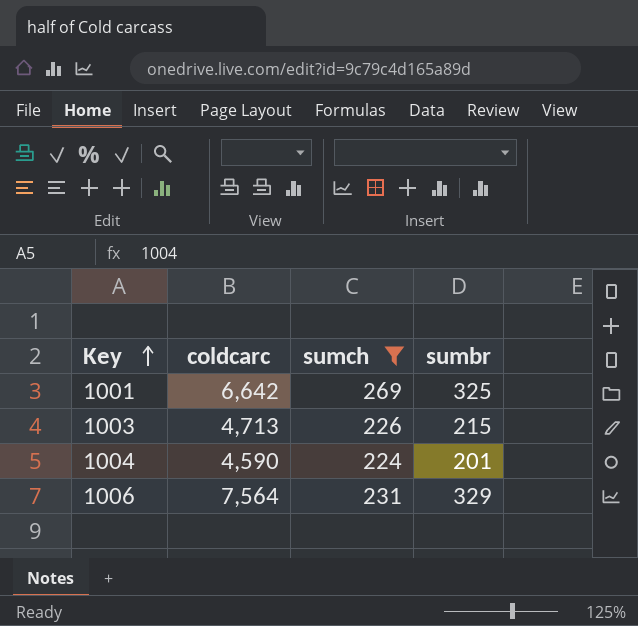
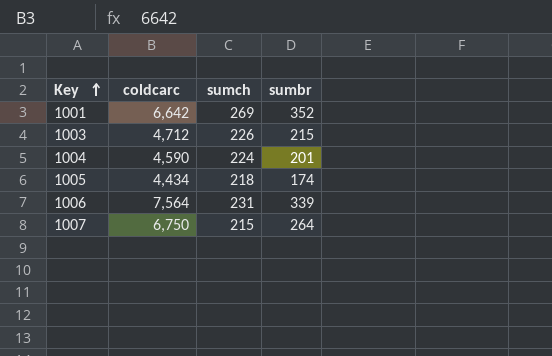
filter: sumch >= 224 -> none
1001 | sumbr: 325 -> 352
1003 | coldcarc: 4,713 -> 4,712
1006 | sumbr: 329 -> 339

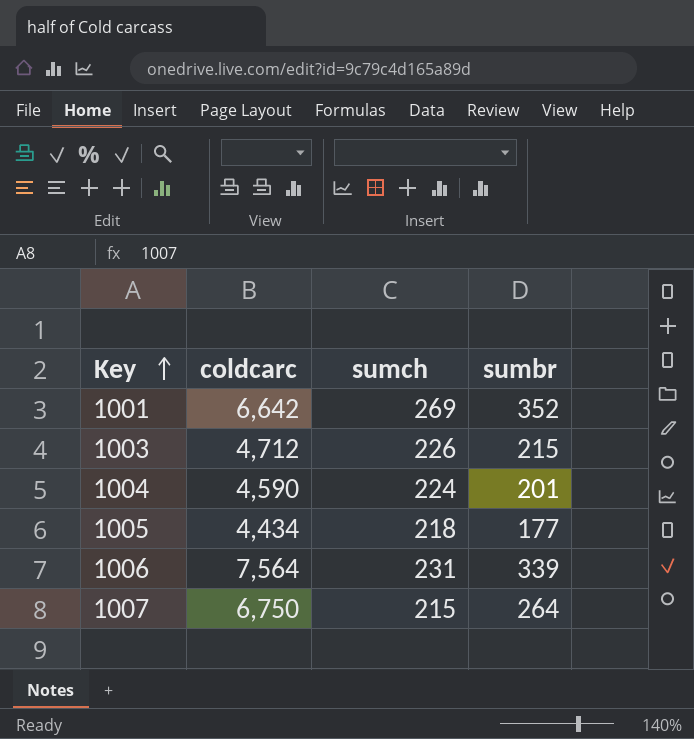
1005 | sumbr: 174 -> 177

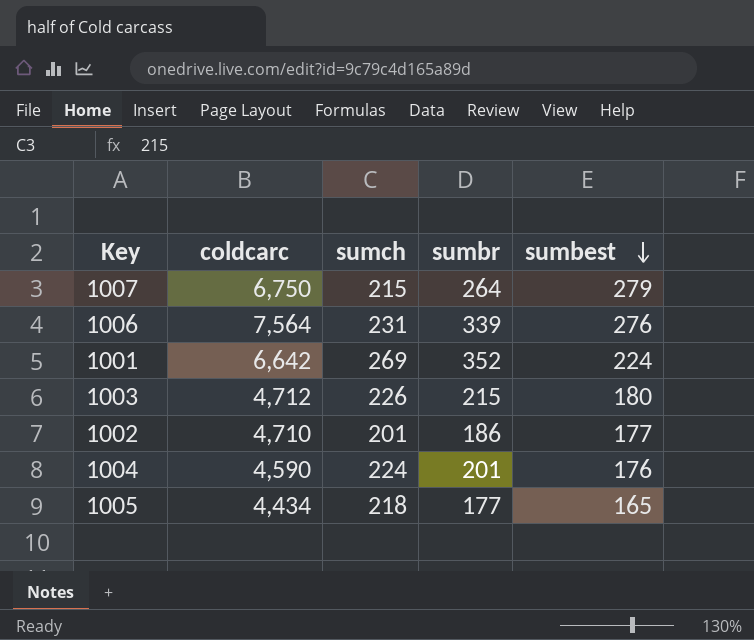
row order: Key ascending -> sumbest descending
column sumbest | position: none -> 5
row 1002: none -> 4,710 | 201 | 186 | 177

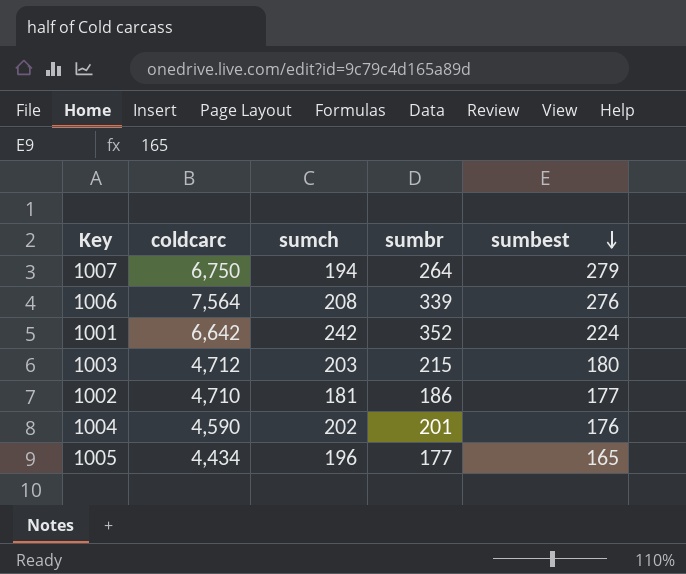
1007 | sumch: 215 -> 194
1006 | sumch: 231 -> 208
1001 | sumch: 269 -> 242
1003 | sumch: 226 -> 203
1002 | sumch: 201 -> 181
1004 | sumch: 224 -> 202
1005 | sumch: 218 -> 196

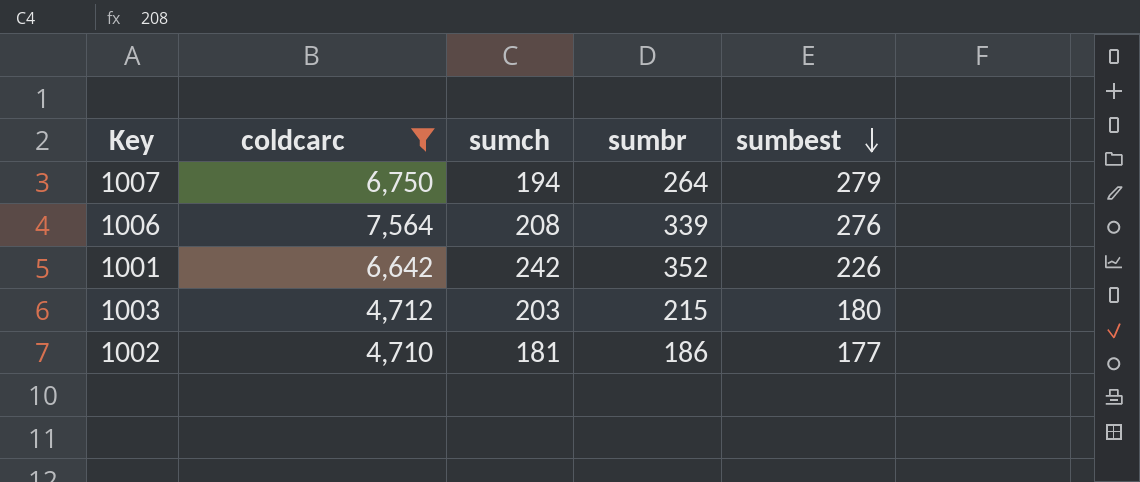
filter: none -> coldcarc >= 4,710
1001 | sumbest: 224 -> 226

